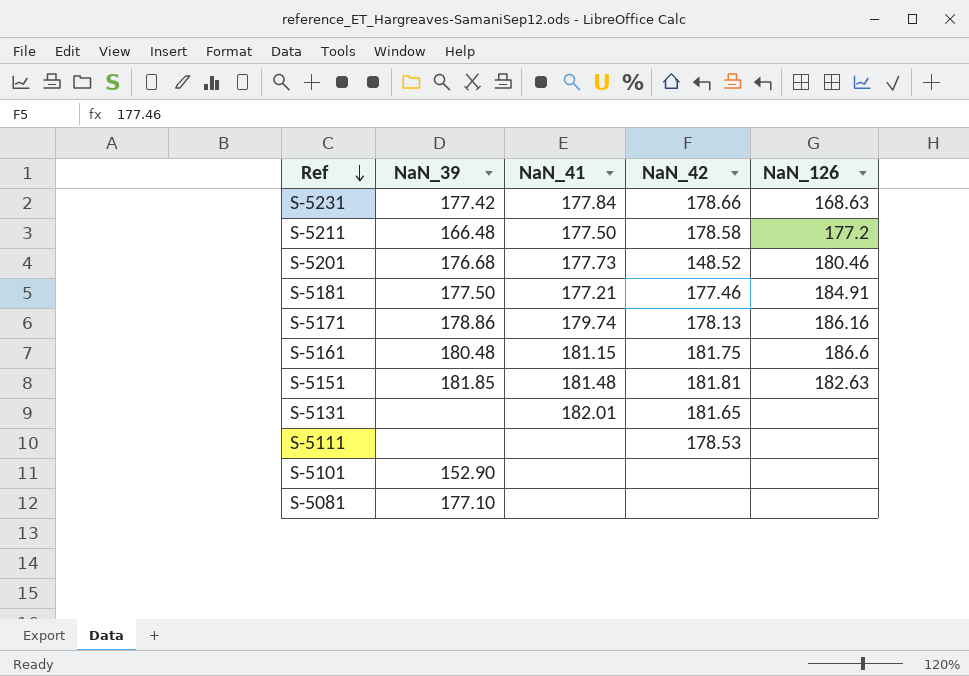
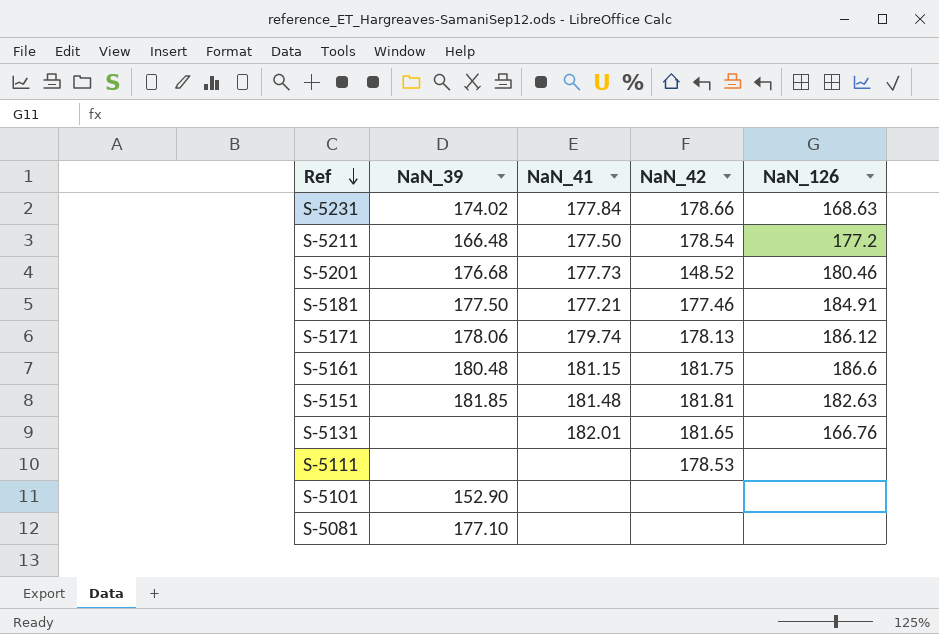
S-5231 | NaN_39: 177.42 -> 174.02
S-5211 | NaN_42: 178.58 -> 178.54
S-5171 | NaN_39: 178.86 -> 178.06
S-5171 | NaN_126: 186.16 -> 186.12
S-5131 | NaN_126: none -> 166.76

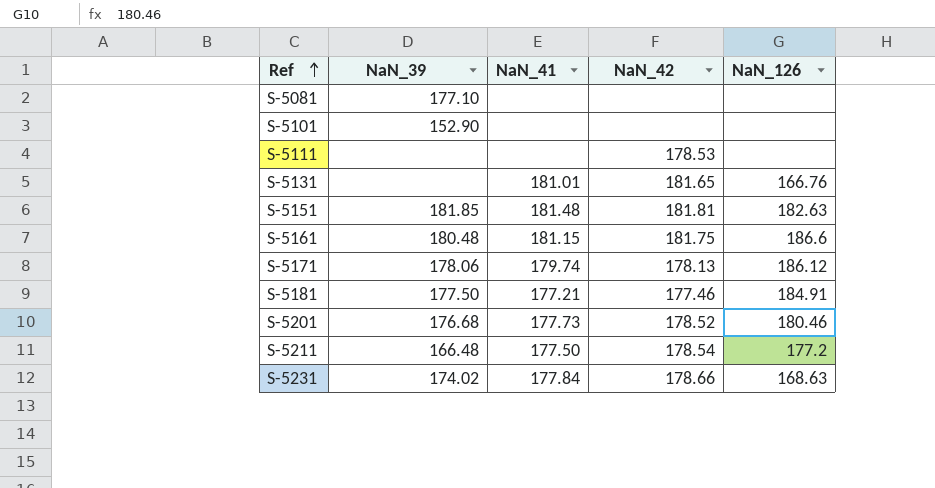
row order: Ref descending -> Ref ascending
S-5131 | NaN_41: 182.01 -> 181.01
S-5201 | NaN_42: 148.52 -> 178.52

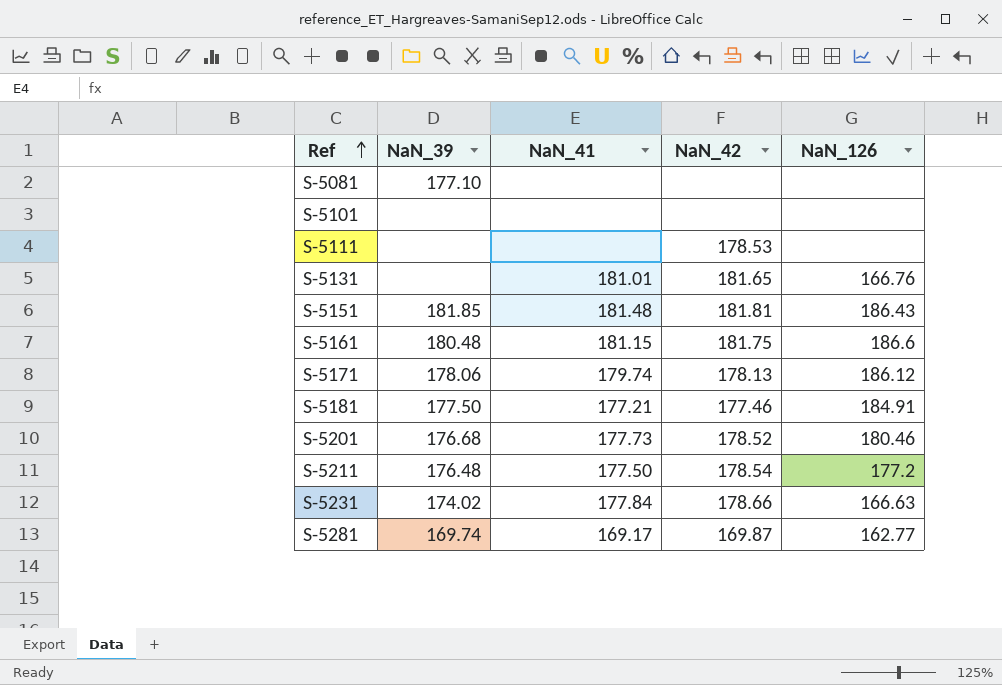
S-5101 | NaN_39: 152.90 -> none
S-5151 | NaN_126: 182.63 -> 186.43
S-5211 | NaN_39: 166.48 -> 176.48
S-5231 | NaN_126: 168.63 -> 166.63
row S-5281: none -> 169.74 | 169.17 | 169.87 | 162.77

